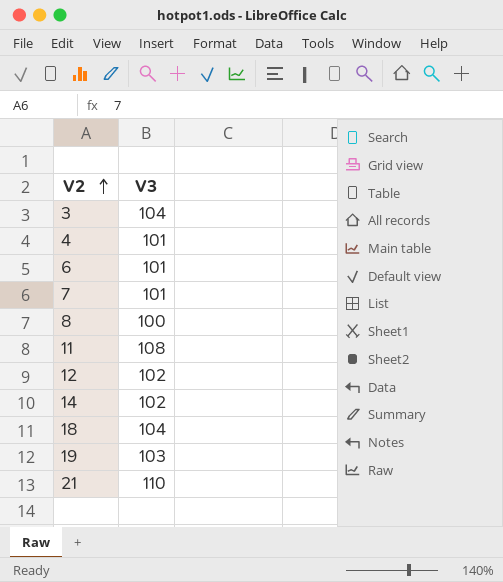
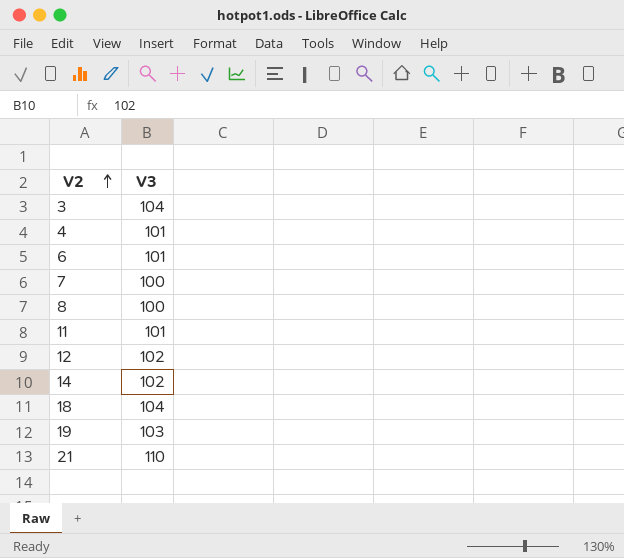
7 | V3: 101 -> 100
11 | V3: 108 -> 101

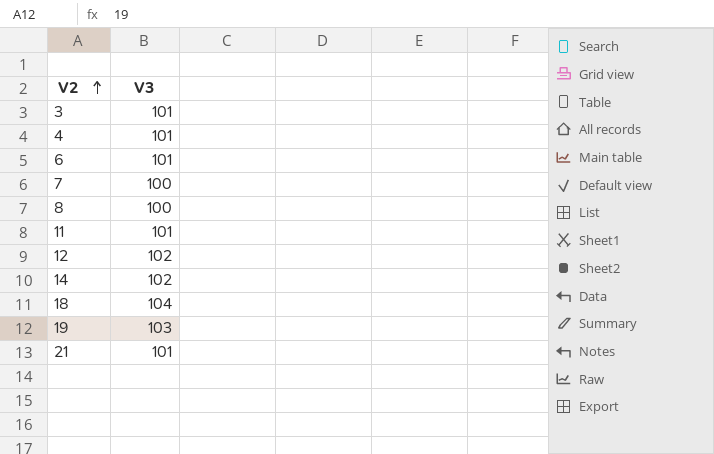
3 | V3: 104 -> 101
21 | V3: 110 -> 101

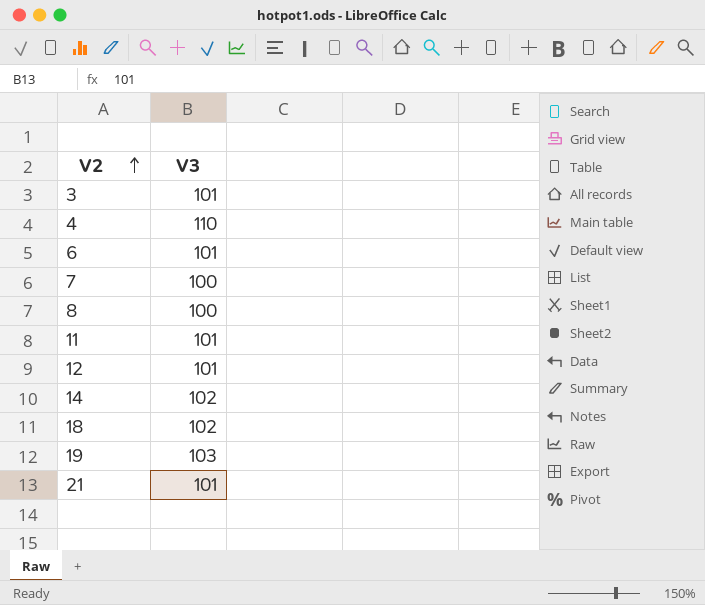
4 | V3: 101 -> 110
12 | V3: 102 -> 101
18 | V3: 104 -> 102

